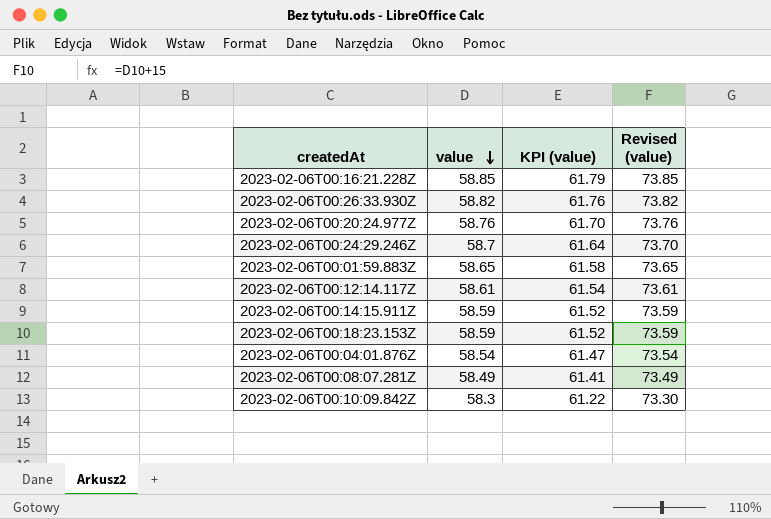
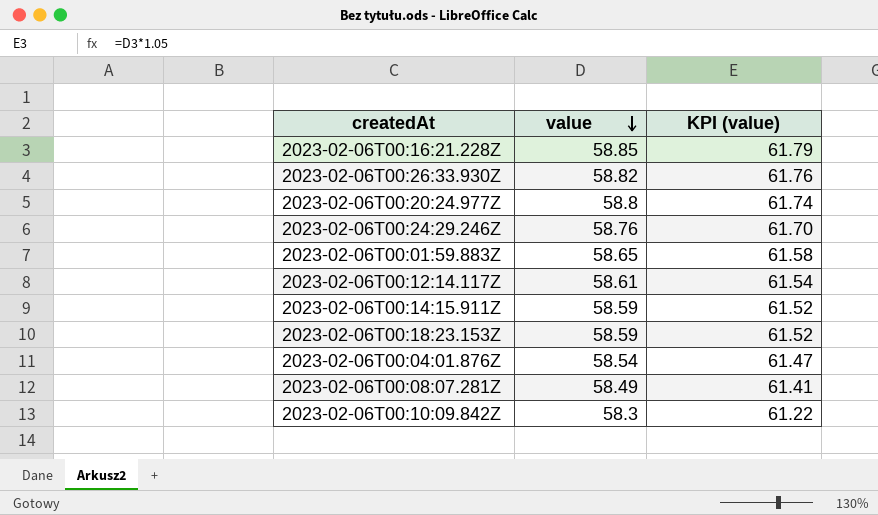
column Revised (value) | formula: [value] + 15 -> none
2023-02-06T00:20:24.977Z | value: 58.76 -> 58.8
2023-02-06T00:20:24.977Z | KPI (value): 61.70 -> 61.74
2023-02-06T00:24:29.246Z | value: 58.7 -> 58.76
2023-02-06T00:24:29.246Z | KPI (value): 61.64 -> 61.70

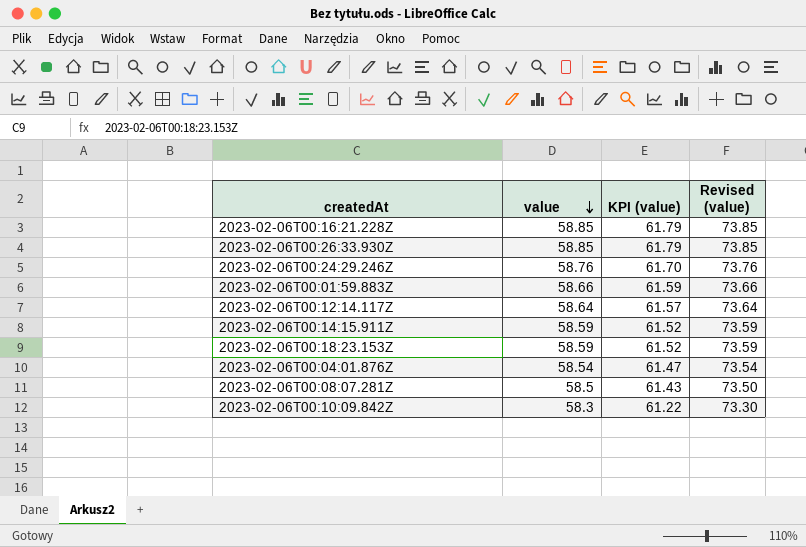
column Revised (value) | formula: none -> [value] + 15
row 2023-02-06T00:20:24.977Z: 58.8 | 61.74 -> none
2023-02-06T00:26:33.930Z | value: 58.82 -> 58.85
2023-02-06T00:26:33.930Z | KPI (value): 61.76 -> 61.79
2023-02-06T00:01:59.883Z | value: 58.65 -> 58.66
2023-02-06T00:01:59.883Z | KPI (value): 61.58 -> 61.59
2023-02-06T00:12:14.117Z | value: 58.61 -> 58.64
2023-02-06T00:12:14.117Z | KPI (value): 61.54 -> 61.57
2023-02-06T00:08:07.281Z | value: 58.49 -> 58.5
2023-02-06T00:08:07.281Z | KPI (value): 61.41 -> 61.43

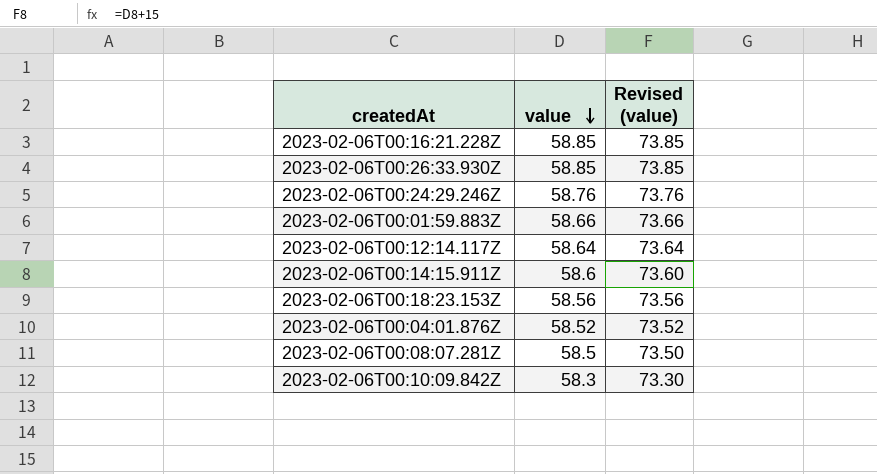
column KPI (value) | formula: [value] * 1.05 -> none
2023-02-06T00:14:15.911Z | value: 58.59 -> 58.6
2023-02-06T00:14:15.911Z | Revised (value): 73.59 -> 73.60
2023-02-06T00:18:23.153Z | value: 58.59 -> 58.56
2023-02-06T00:18:23.153Z | Revised (value): 73.59 -> 73.56
2023-02-06T00:04:01.876Z | value: 58.54 -> 58.52
2023-02-06T00:04:01.876Z | Revised (value): 73.54 -> 73.52

